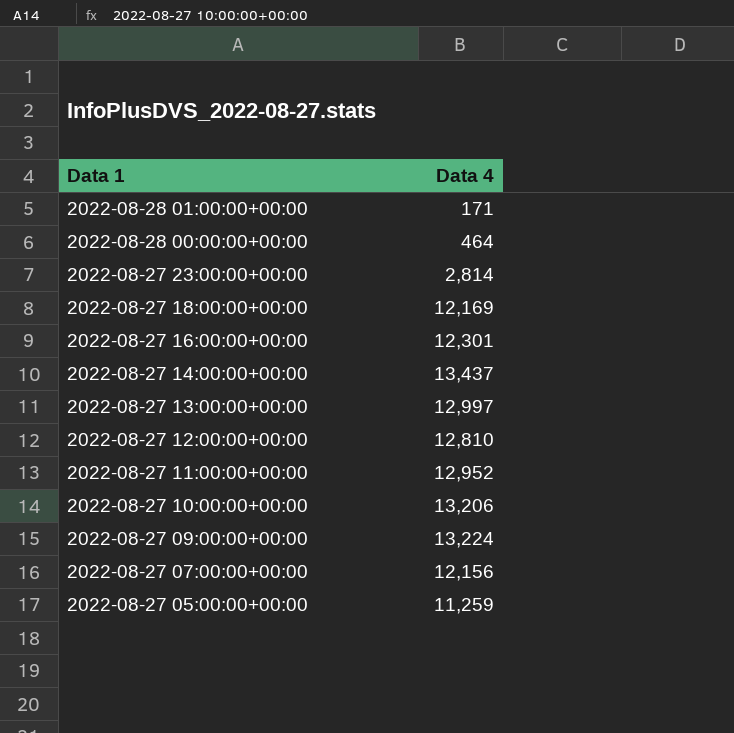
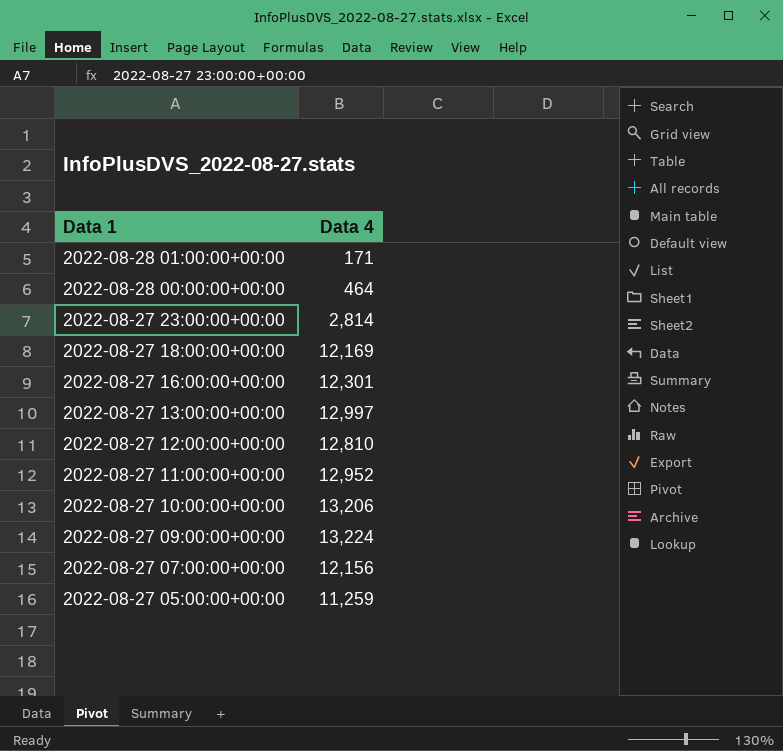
row 2022-08-27 14:00:00+00:00: 13,437 -> none

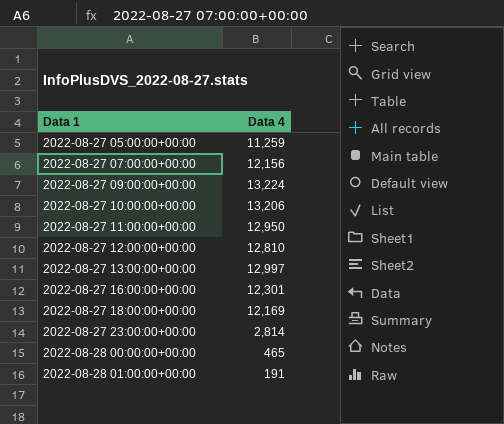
row order: Data 1 descending -> Data 1 ascending
2022-08-27 11:00:00+00:00 | Data 4: 12,952 -> 12,950
2022-08-28 00:00:00+00:00 | Data 4: 464 -> 465
2022-08-28 01:00:00+00:00 | Data 4: 171 -> 191

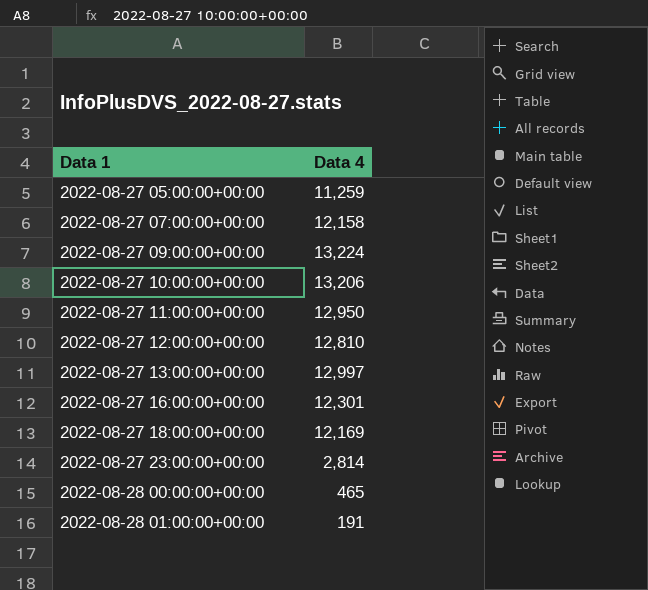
2022-08-27 07:00:00+00:00 | Data 4: 12,156 -> 12,158

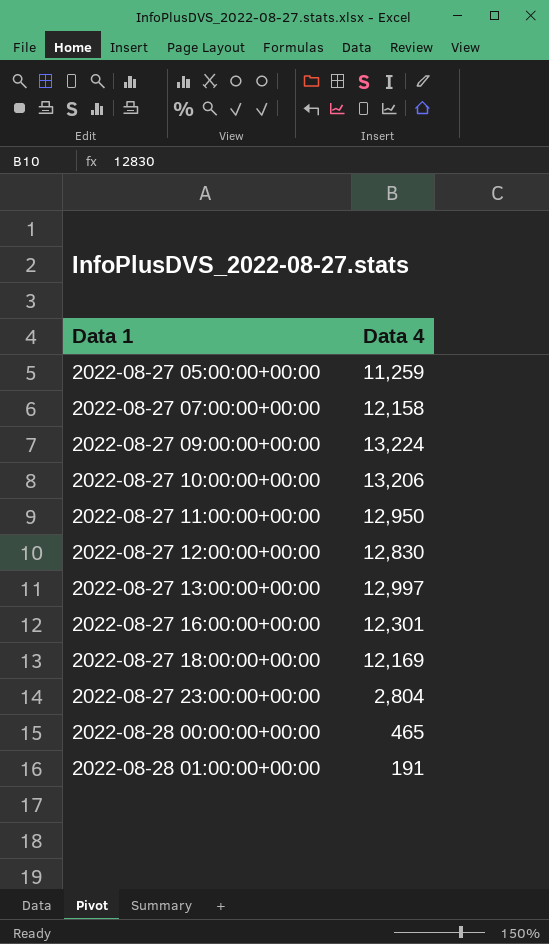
2022-08-27 12:00:00+00:00 | Data 4: 12,810 -> 12,830
2022-08-27 23:00:00+00:00 | Data 4: 2,814 -> 2,804

